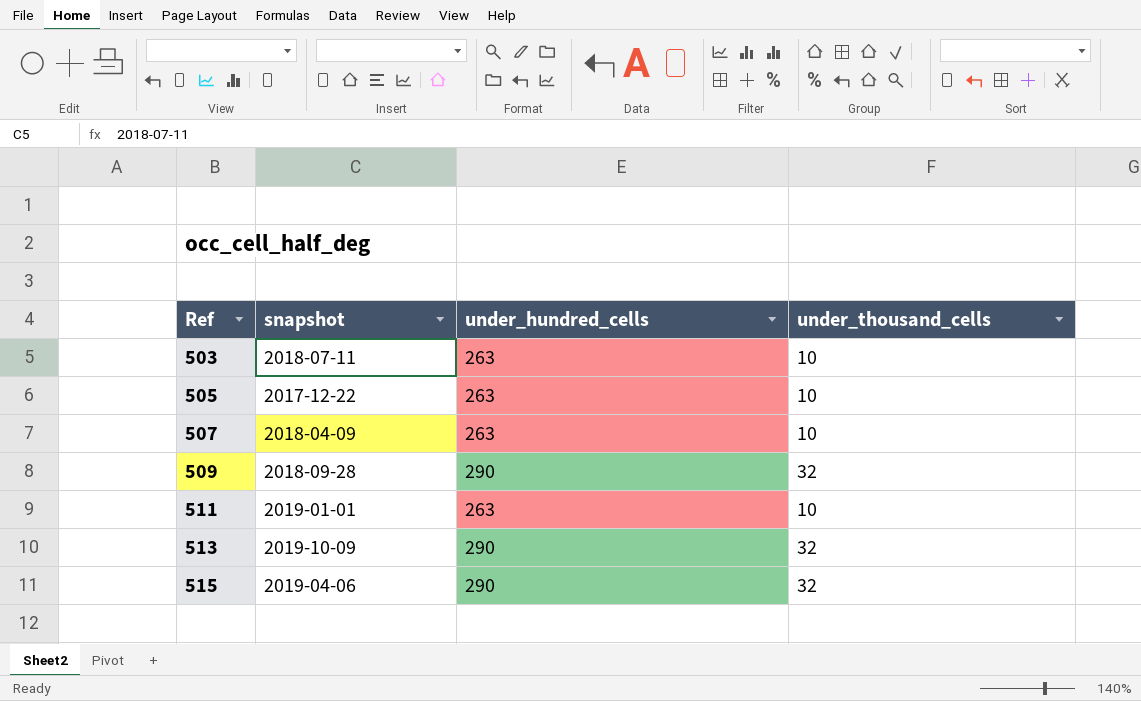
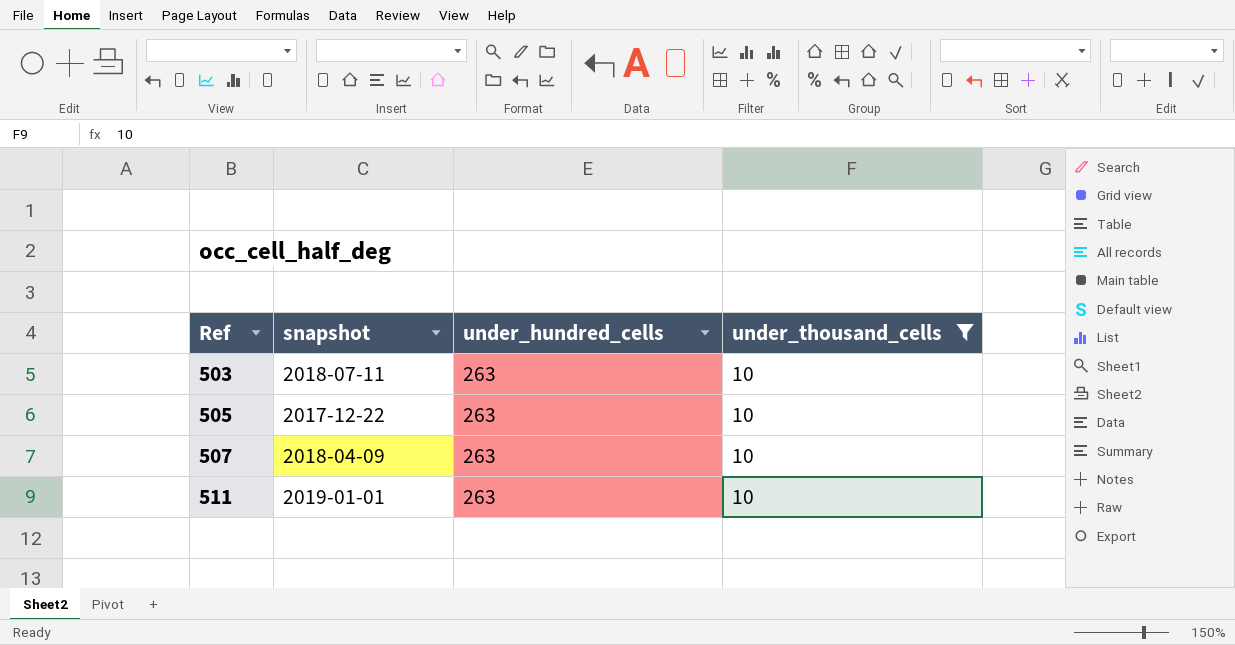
filter: none -> under_thousand_cells = 10

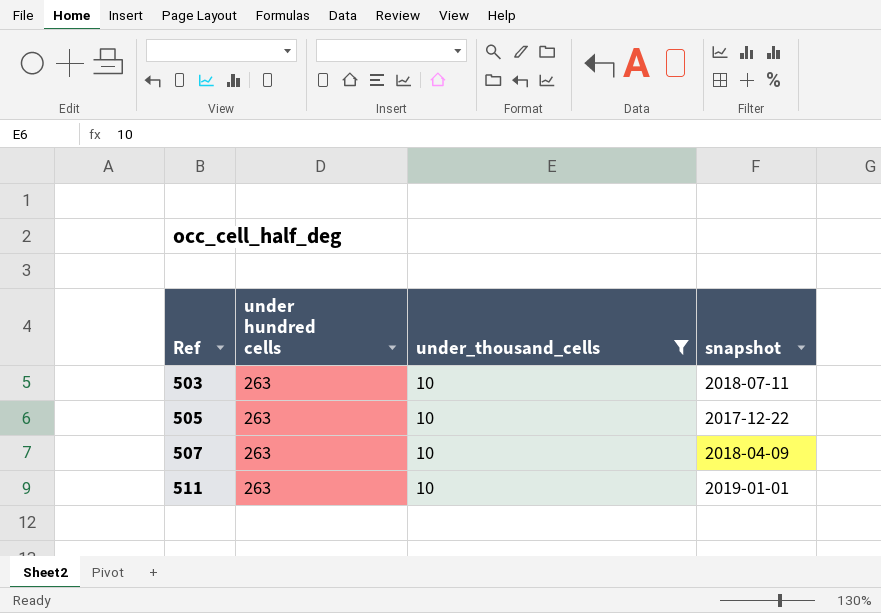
column name: under_hundred_cells -> under hundred cells
column snapshot | position: 2 -> 4

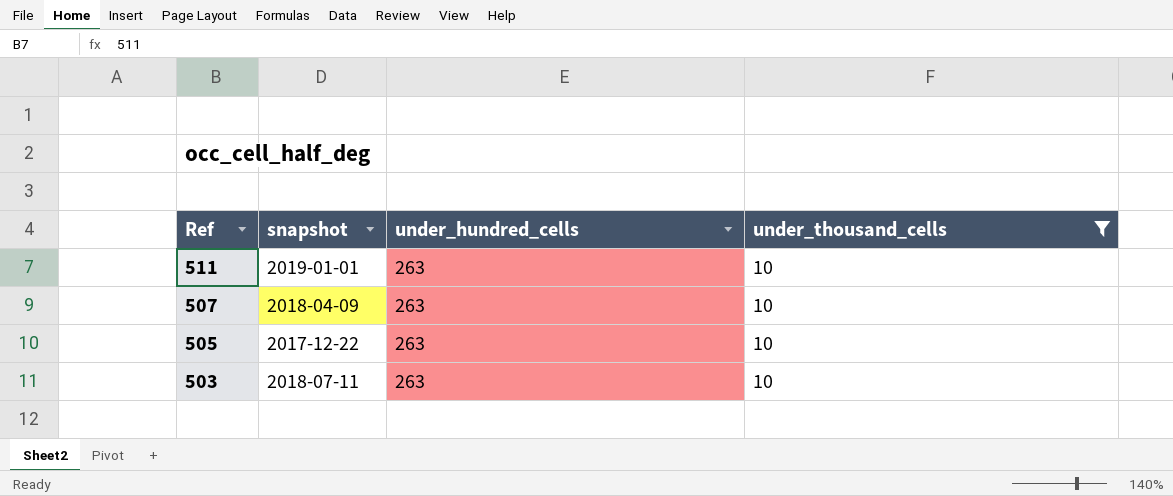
row order: Ref ascending -> Ref descending
column snapshot | position: 4 -> 2
column name: under hundred cells -> under_hundred_cells

